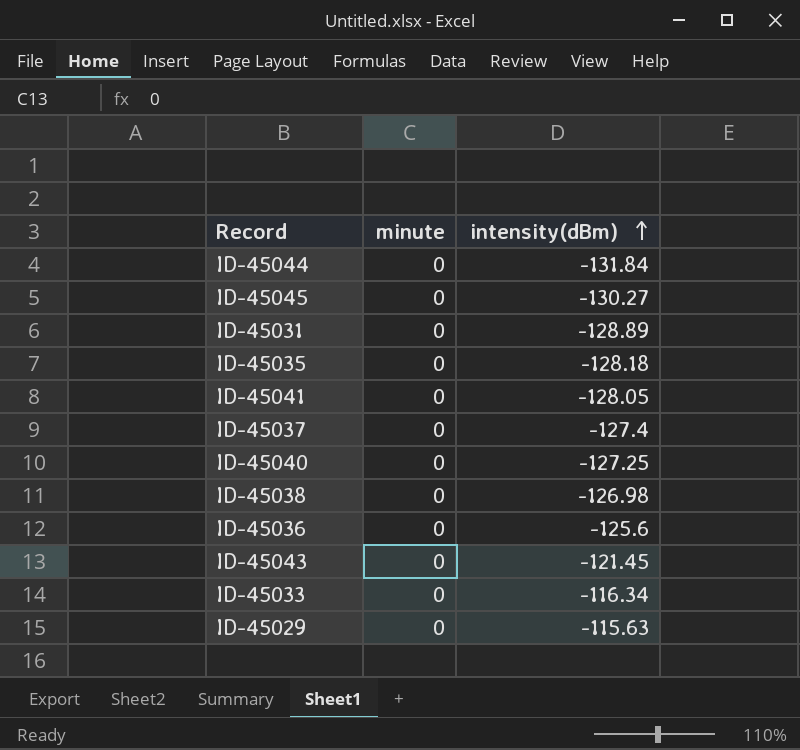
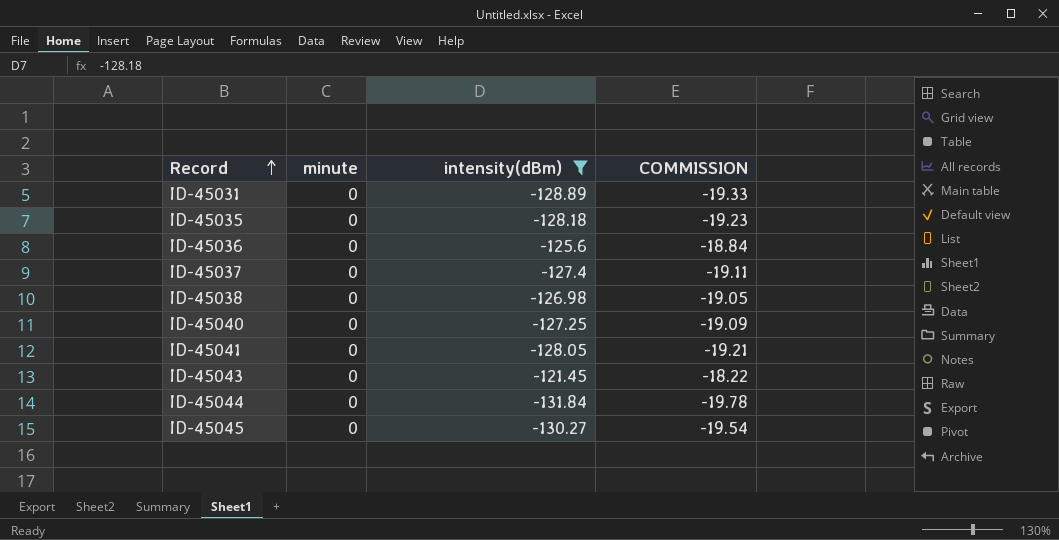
filter: none -> intensity(dBm) <= -121.45
row order: intensity(dBm) ascending -> Record ascending
column COMMISSION | formula: none -> [intensity(dBm)] * 0.15

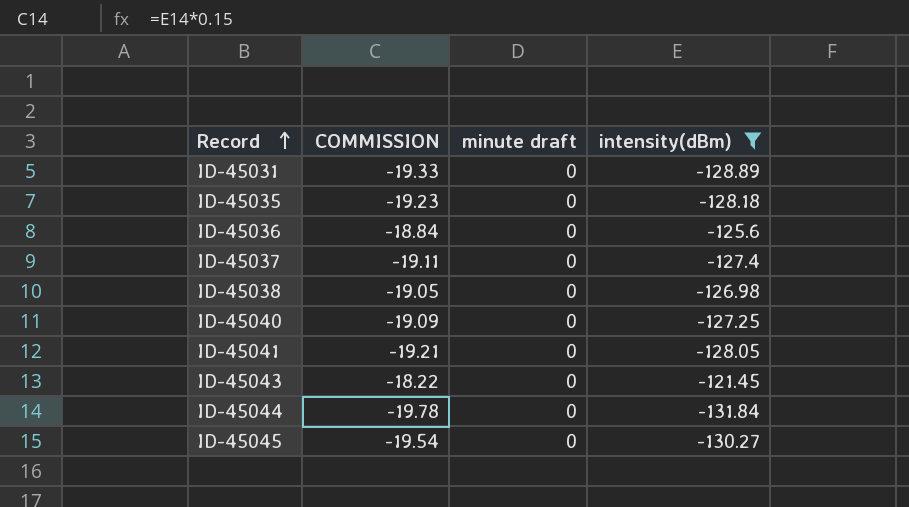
column COMMISSION | position: 4 -> 2
column name: minute -> minute draft

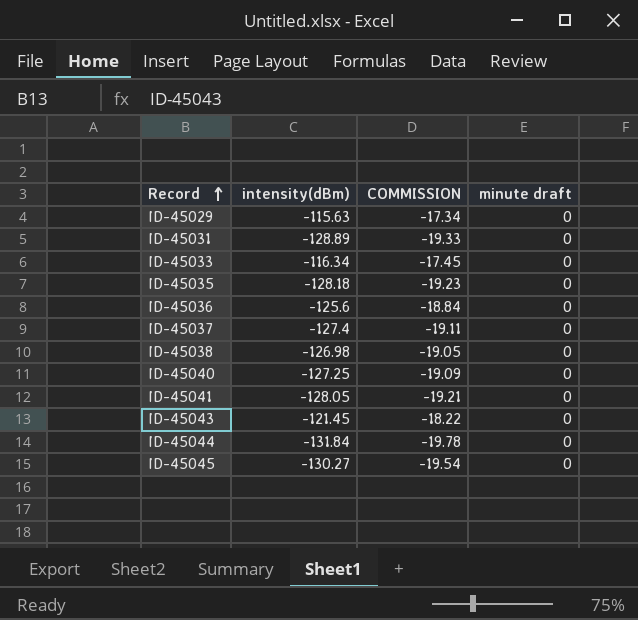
filter: intensity(dBm) <= -121.45 -> none
column intensity(dBm) | position: 4 -> 2

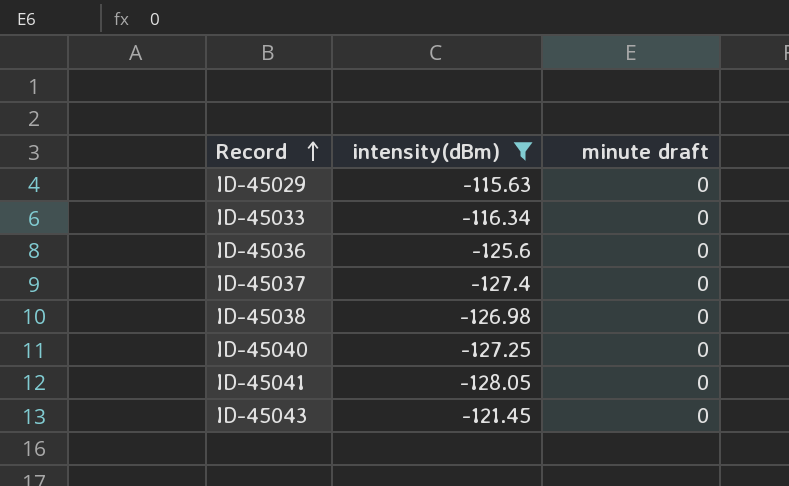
filter: none -> intensity(dBm) >= -128.05
column COMMISSION | formula: [intensity(dBm)] * 0.15 -> none

